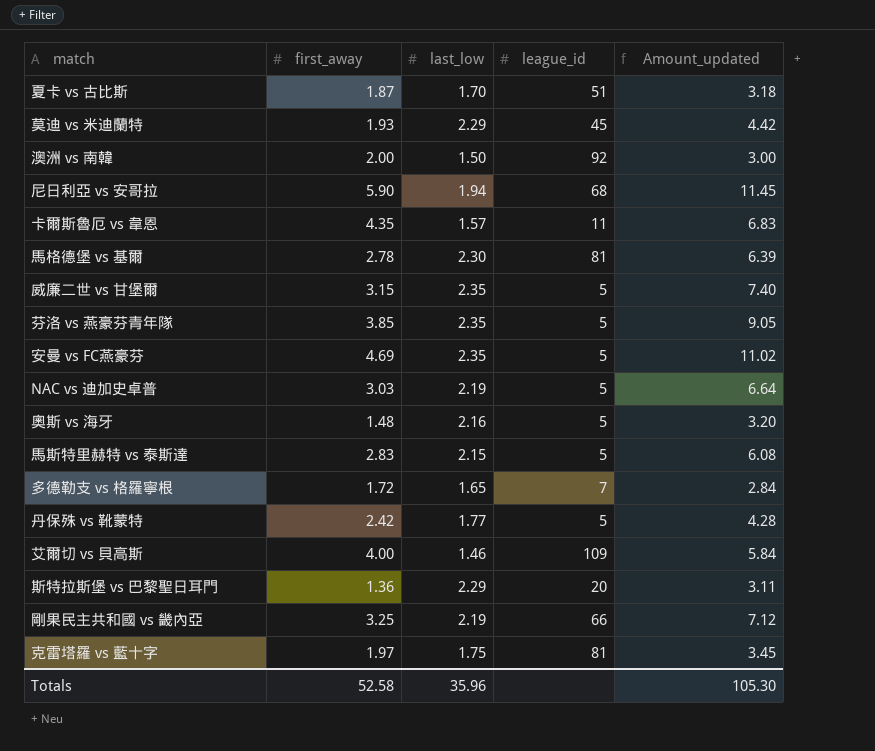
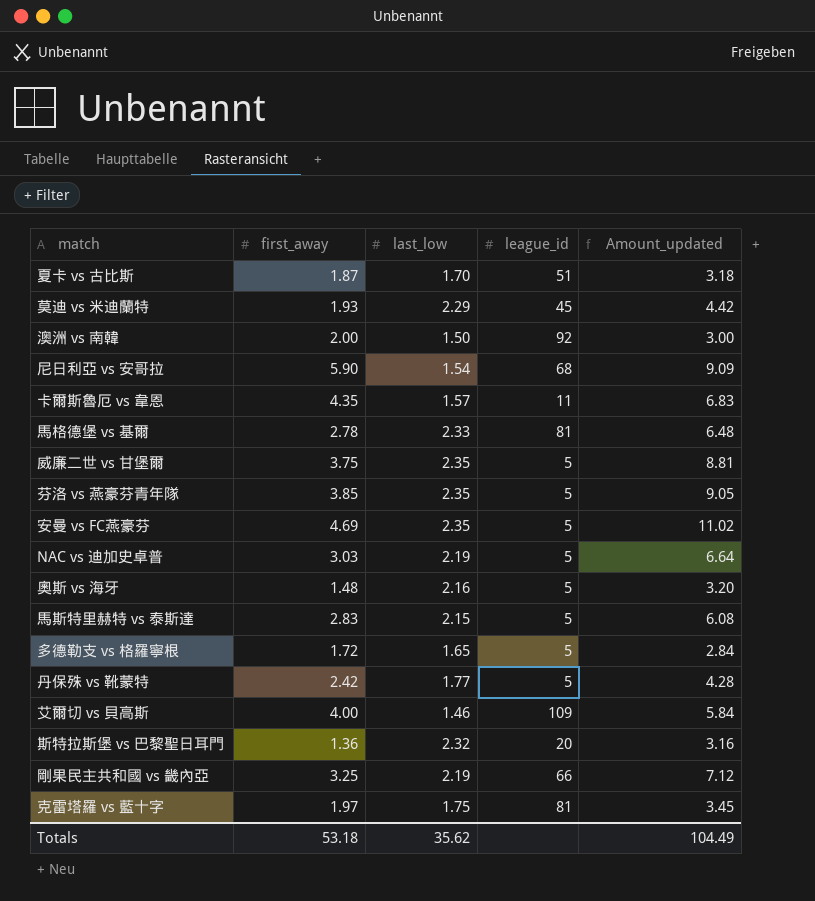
尼日利亞 vs 安哥拉 | last_low: 1.94 -> 1.54
尼日利亞 vs 安哥拉 | Amount_updated: 11.45 -> 9.09
馬格德堡 vs 基爾 | last_low: 2.30 -> 2.33
馬格德堡 vs 基爾 | Amount_updated: 6.39 -> 6.48
威廉二世 vs 甘堡爾 | first_away: 3.15 -> 3.75
威廉二世 vs 甘堡爾 | Amount_updated: 7.40 -> 8.81
多德勒支 vs 格羅寧根 | league_id: 7 -> 5
斯特拉斯堡 vs 巴黎聖日耳門 | last_low: 2.29 -> 2.32
斯特拉斯堡 vs 巴黎聖日耳門 | Amount_updated: 3.11 -> 3.16
Totals | first_away: 52.58 -> 53.18
Totals | last_low: 35.96 -> 35.62
Totals | Amount_updated: 105.30 -> 104.49

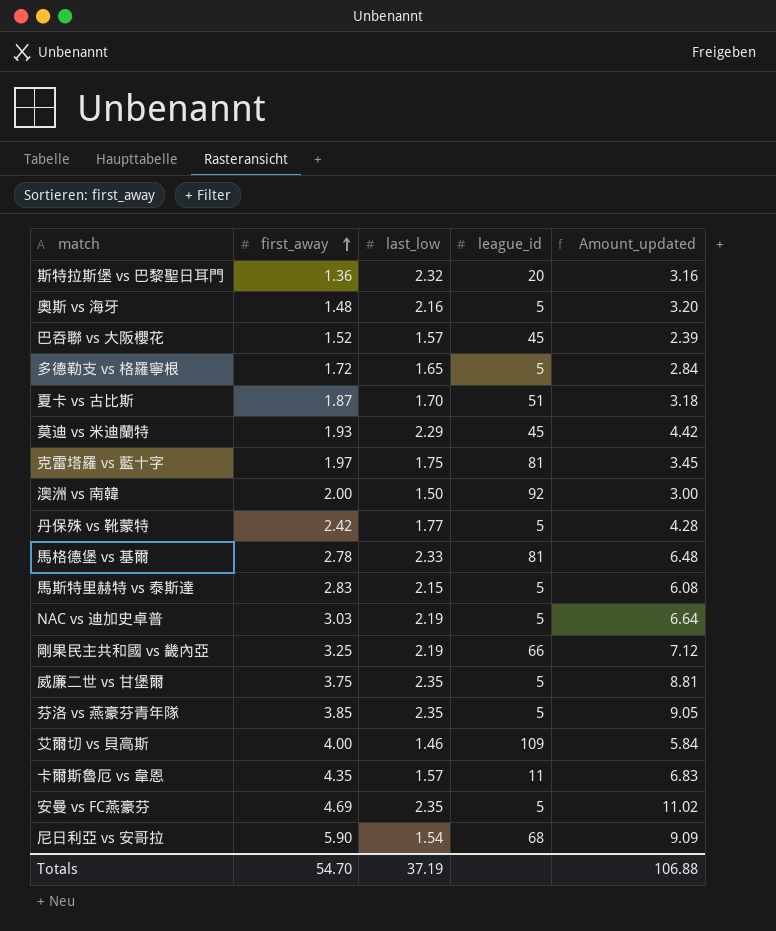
row order: none -> first_away ascending
row 巴吞聯 vs 大阪櫻花: none -> 1.52 | 1.57 | 45 | 2.39
Totals | first_away: 53.18 -> 54.70
Totals | last_low: 35.62 -> 37.19
Totals | Amount_updated: 104.49 -> 106.88

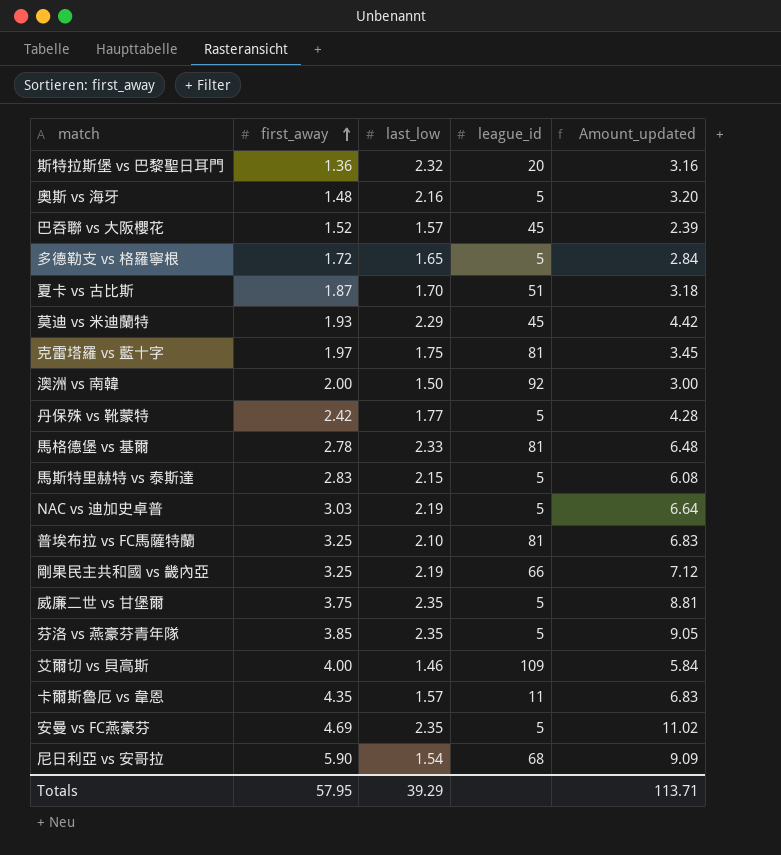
row 普埃布拉 vs FC馬薩特蘭: none -> 3.25 | 2.10 | 81 | 6.83
Totals | first_away: 54.70 -> 57.95
Totals | last_low: 37.19 -> 39.29
Totals | Amount_updated: 106.88 -> 113.71

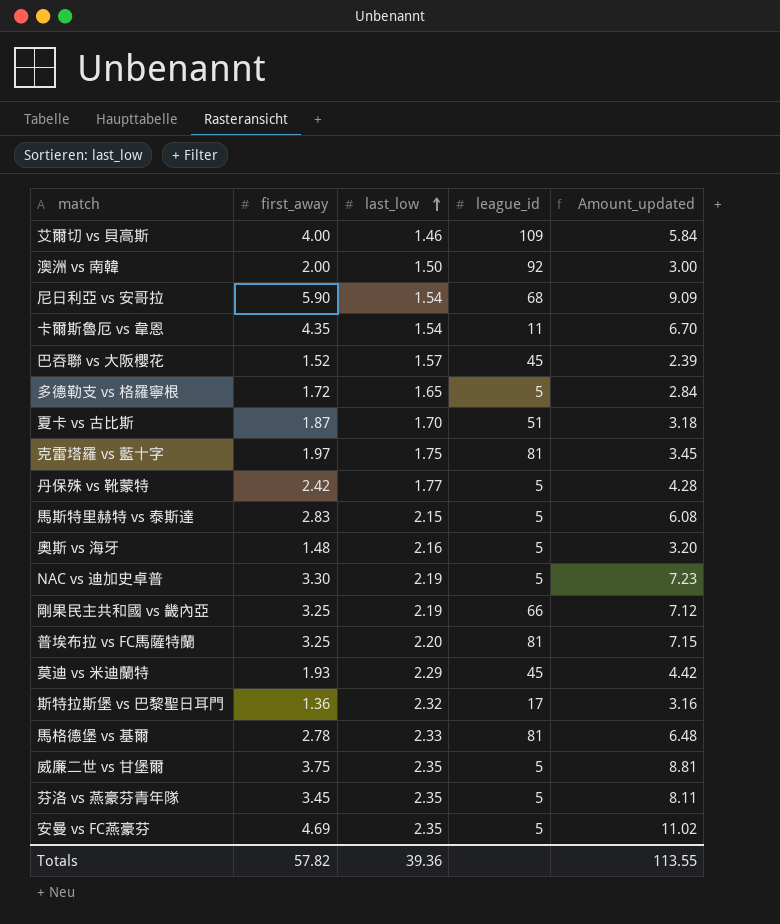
row order: first_away ascending -> last_low ascending
卡爾斯魯厄 vs 韋恩 | last_low: 1.57 -> 1.54
卡爾斯魯厄 vs 韋恩 | Amount_updated: 6.83 -> 6.70
NAC vs 迪加史卓普 | first_away: 3.03 -> 3.30
NAC vs 迪加史卓普 | Amount_updated: 6.64 -> 7.23
普埃布拉 vs FC馬薩特蘭 | last_low: 2.10 -> 2.20
普埃布拉 vs FC馬薩特蘭 | Amount_updated: 6.83 -> 7.15
斯特拉斯堡 vs 巴黎聖日耳門 | league_id: 20 -> 17
芬洛 vs 燕豪芬青年隊 | first_away: 3.85 -> 3.45
芬洛 vs 燕豪芬青年隊 | Amount_updated: 9.05 -> 8.11
Totals | first_away: 57.95 -> 57.82
Totals | last_low: 39.29 -> 39.36
Totals | Amount_updated: 113.71 -> 113.55

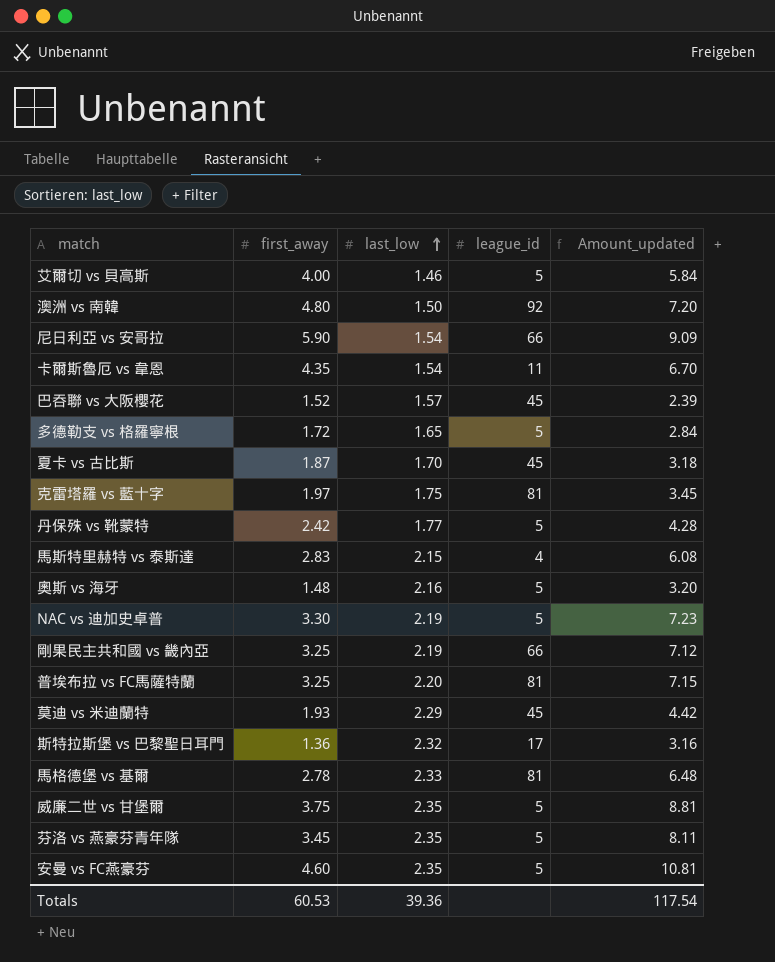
艾爾切 vs 貝高斯 | league_id: 109 -> 5
澳洲 vs 南韓 | first_away: 2.00 -> 4.80
澳洲 vs 南韓 | Amount_updated: 3.00 -> 7.20
尼日利亞 vs 安哥拉 | league_id: 68 -> 66
夏卡 vs 古比斯 | league_id: 51 -> 45
馬斯特里赫特 vs 泰斯達 | league_id: 5 -> 4
安曼 vs FC燕豪芬 | first_away: 4.69 -> 4.60
安曼 vs FC燕豪芬 | Amount_updated: 11.02 -> 10.81
Totals | first_away: 57.82 -> 60.53
Totals | Amount_updated: 113.55 -> 117.54

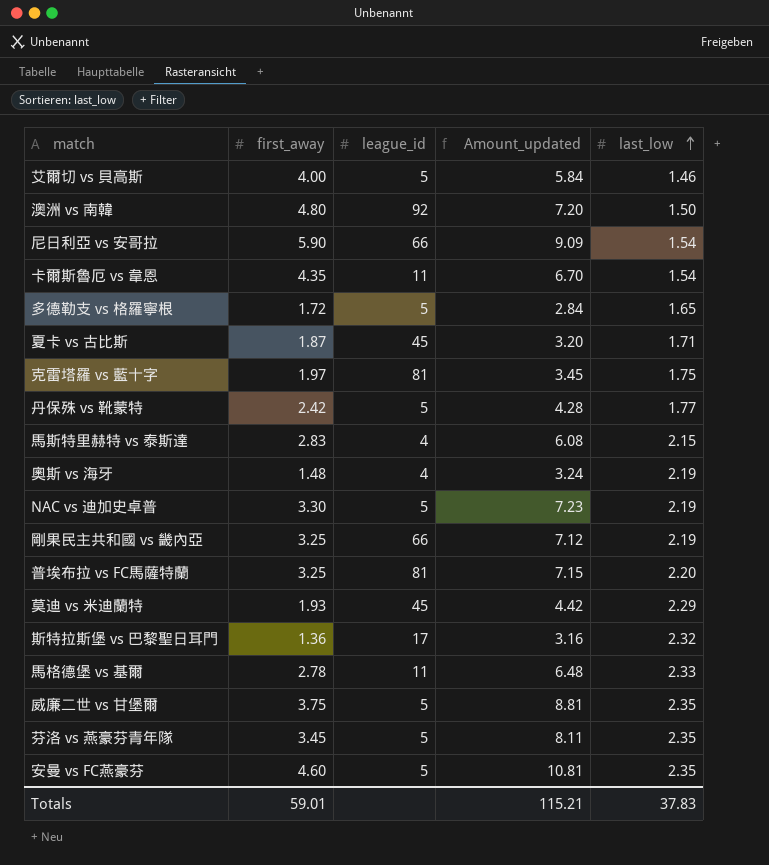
column last_low | position: 3 -> 5
row 巴吞聯 vs 大阪櫻花: 1.52 | 1.57 | 45 | 2.39 -> none
夏卡 vs 古比斯 | Amount_updated: 3.18 -> 3.20
夏卡 vs 古比斯 | last_low: 1.70 -> 1.71
奧斯 vs 海牙 | league_id: 5 -> 4
奧斯 vs 海牙 | Amount_updated: 3.20 -> 3.24
奧斯 vs 海牙 | last_low: 2.16 -> 2.19
馬格德堡 vs 基爾 | league_id: 81 -> 11
Totals | first_away: 60.53 -> 59.01
Totals | Amount_updated: 117.54 -> 115.21
Totals | last_low: 39.36 -> 37.83

